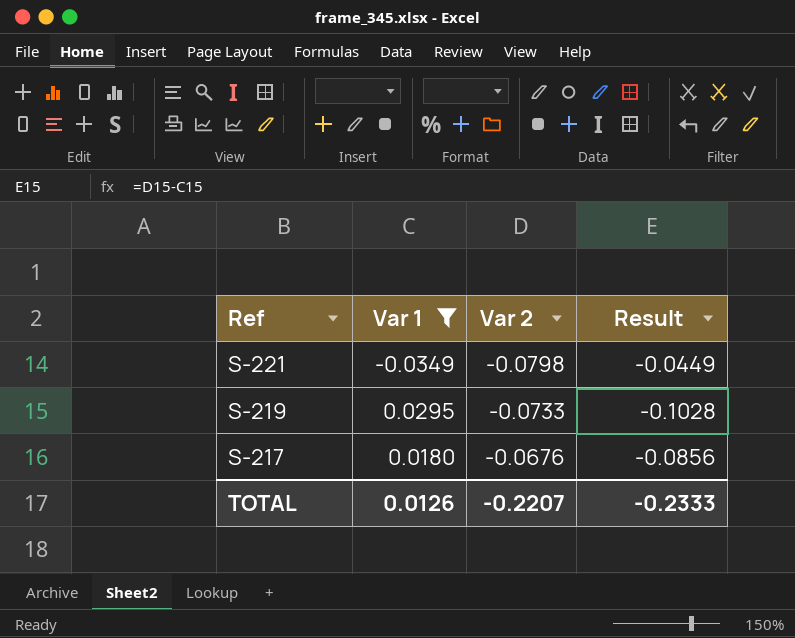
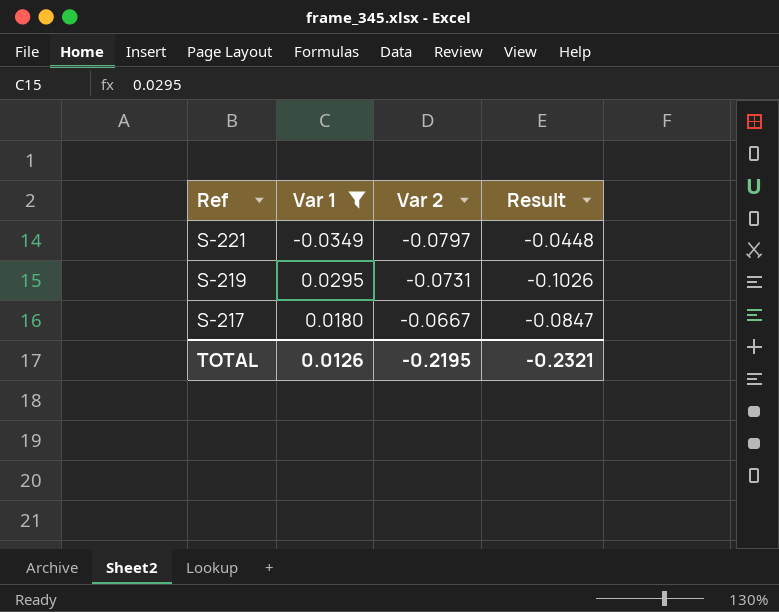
S-221 | Var 2: -0.0798 -> -0.0797
S-221 | Result: -0.0449 -> -0.0448
S-219 | Var 2: -0.0733 -> -0.0731
S-219 | Result: -0.1028 -> -0.1026
S-217 | Var 2: -0.0676 -> -0.0667
S-217 | Result: -0.0856 -> -0.0847
TOTAL | Var 2: -0.2207 -> -0.2195
TOTAL | Result: -0.2333 -> -0.2321

